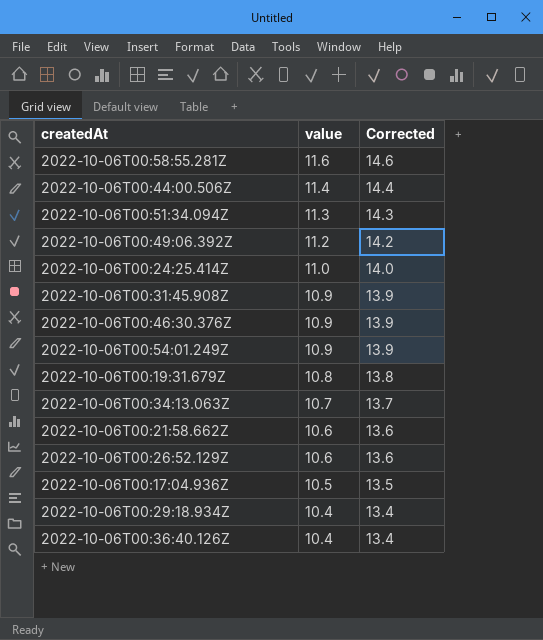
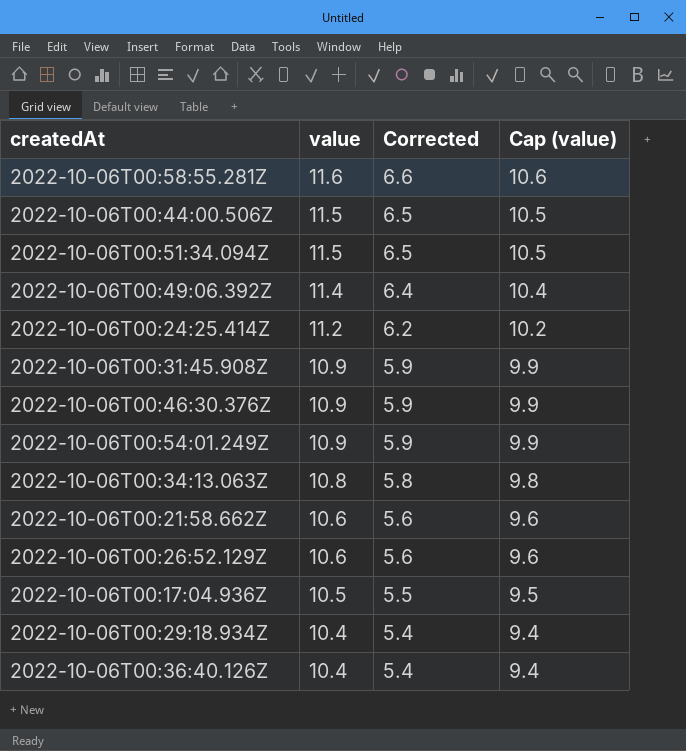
column Corrected | formula: [value] + 3 -> [value] - 5
column Cap (value) | formula: none -> [value] - 1
row 2022-10-06T00:19:31.679Z: 10.8 | 13.8 -> none
2022-10-06T00:44:00.506Z | value: 11.4 -> 11.5
2022-10-06T00:51:34.094Z | value: 11.3 -> 11.5
2022-10-06T00:49:06.392Z | value: 11.2 -> 11.4
2022-10-06T00:24:25.414Z | value: 11.0 -> 11.2
2022-10-06T00:34:13.063Z | value: 10.7 -> 10.8

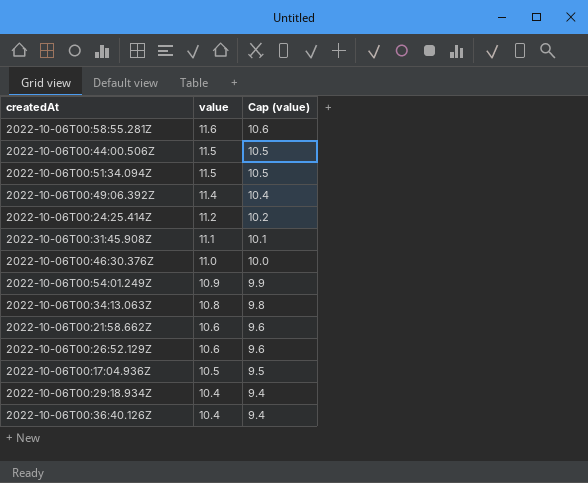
column Corrected | formula: [value] - 5 -> none
2022-10-06T00:31:45.908Z | value: 10.9 -> 11.1
2022-10-06T00:31:45.908Z | Cap (value): 9.9 -> 10.1
2022-10-06T00:46:30.376Z | value: 10.9 -> 11.0
2022-10-06T00:46:30.376Z | Cap (value): 9.9 -> 10.0

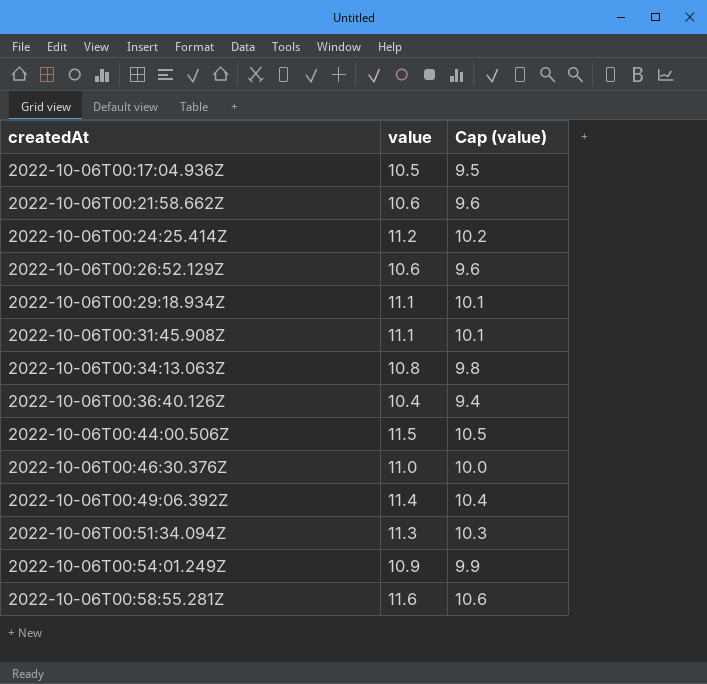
row order: value descending -> createdAt ascending
2022-10-06T00:29:18.934Z | value: 10.4 -> 11.1
2022-10-06T00:29:18.934Z | Cap (value): 9.4 -> 10.1
2022-10-06T00:51:34.094Z | value: 11.5 -> 11.3
2022-10-06T00:51:34.094Z | Cap (value): 10.5 -> 10.3

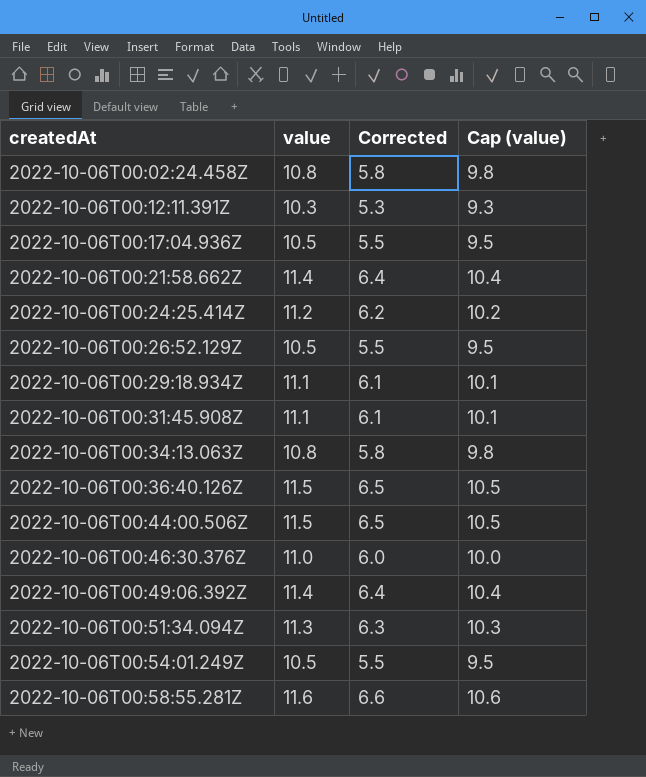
column Corrected | formula: none -> [value] - 5
row 2022-10-06T00:02:24.458Z: none -> 10.8 | 5.8 | 9.8
row 2022-10-06T00:12:11.391Z: none -> 10.3 | 5.3 | 9.3
2022-10-06T00:21:58.662Z | value: 10.6 -> 11.4
2022-10-06T00:21:58.662Z | Cap (value): 9.6 -> 10.4
2022-10-06T00:26:52.129Z | value: 10.6 -> 10.5
2022-10-06T00:26:52.129Z | Cap (value): 9.6 -> 9.5
2022-10-06T00:36:40.126Z | value: 10.4 -> 11.5
2022-10-06T00:36:40.126Z | Cap (value): 9.4 -> 10.5
2022-10-06T00:54:01.249Z | value: 10.9 -> 10.5
2022-10-06T00:54:01.249Z | Cap (value): 9.9 -> 9.5

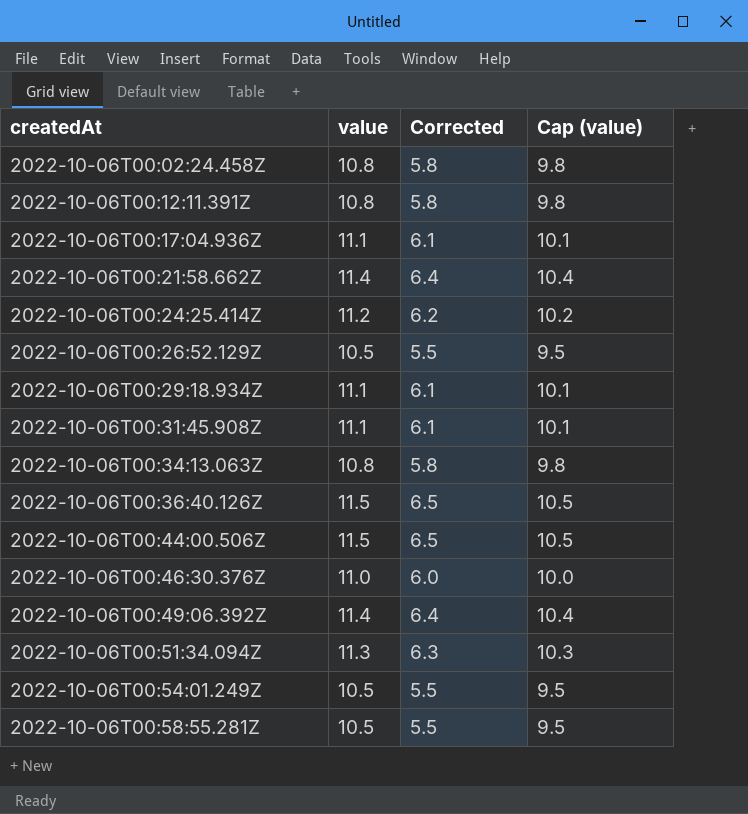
2022-10-06T00:12:11.391Z | value: 10.3 -> 10.8
2022-10-06T00:12:11.391Z | Corrected: 5.3 -> 5.8
2022-10-06T00:12:11.391Z | Cap (value): 9.3 -> 9.8
2022-10-06T00:17:04.936Z | value: 10.5 -> 11.1
2022-10-06T00:17:04.936Z | Corrected: 5.5 -> 6.1
2022-10-06T00:17:04.936Z | Cap (value): 9.5 -> 10.1
2022-10-06T00:58:55.281Z | value: 11.6 -> 10.5
2022-10-06T00:58:55.281Z | Corrected: 6.6 -> 5.5
2022-10-06T00:58:55.281Z | Cap (value): 10.6 -> 9.5

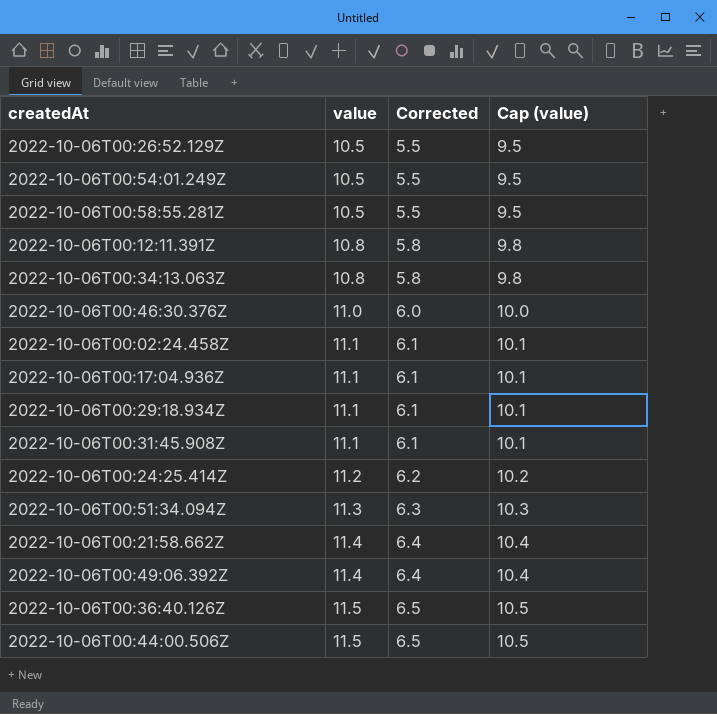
row order: createdAt ascending -> value ascending
2022-10-06T00:02:24.458Z | value: 10.8 -> 11.1
2022-10-06T00:02:24.458Z | Corrected: 5.8 -> 6.1
2022-10-06T00:02:24.458Z | Cap (value): 9.8 -> 10.1

